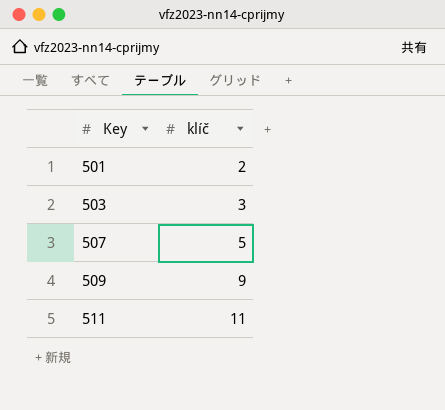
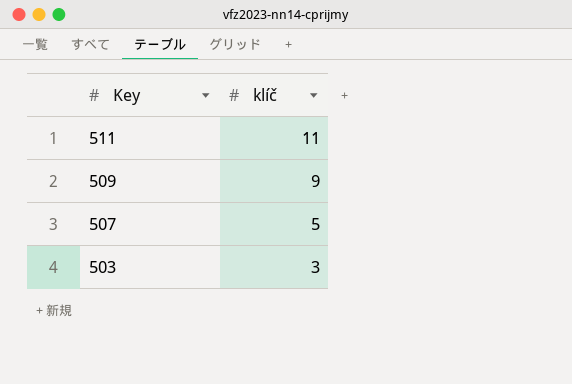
row order: Key ascending -> Key descending
row 501: 2 -> none

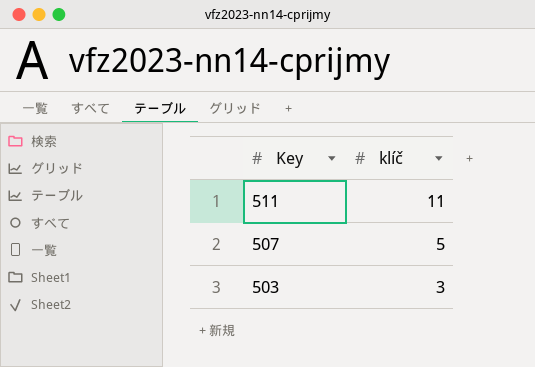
row 509: 9 -> none

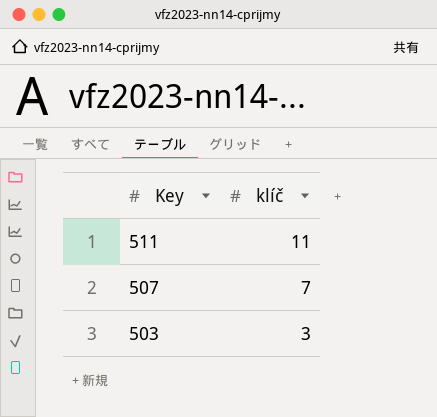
507 | klíč: 5 -> 7

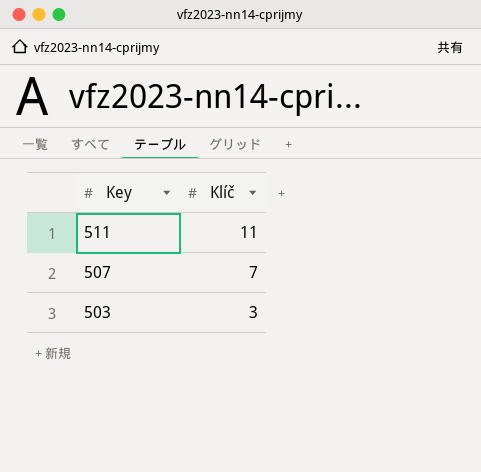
column name: klíč -> Klíč

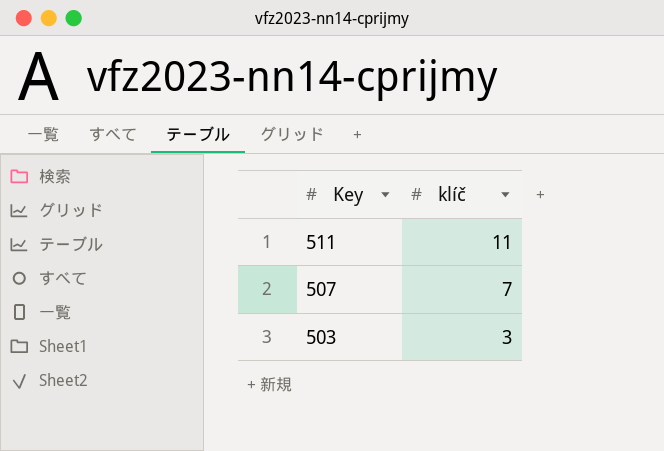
column name: Klíč -> klíč

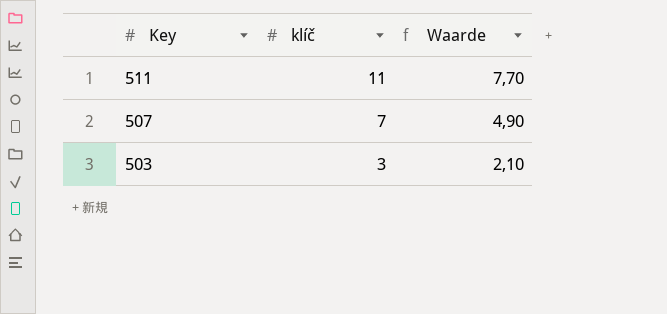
column Waarde | formula: none -> [klíč] * 0,7

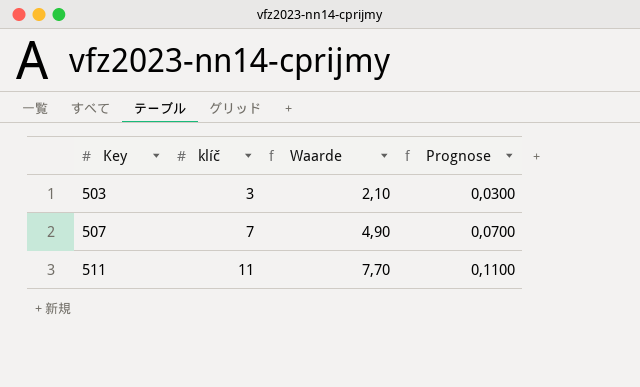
row order: Key descending -> Key ascending
column Prognose | formula: none -> [klíč] * 0,01

